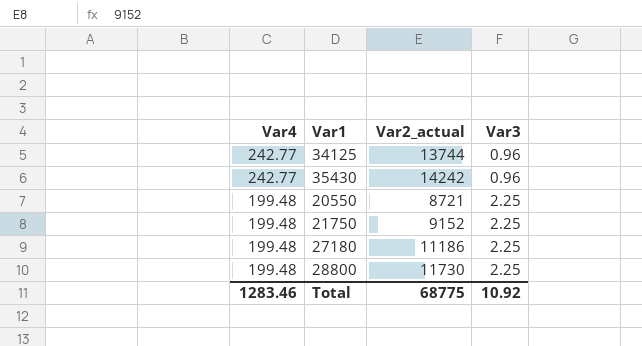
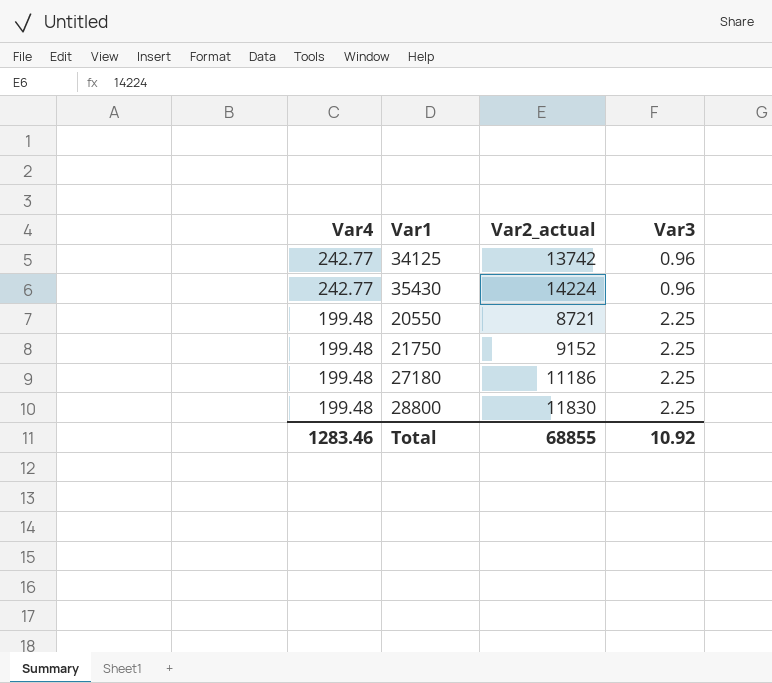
34125 | Var2_actual: 13744 -> 13742
35430 | Var2_actual: 14242 -> 14224
28800 | Var2_actual: 11730 -> 11830
Total | Var2_actual: 68775 -> 68855

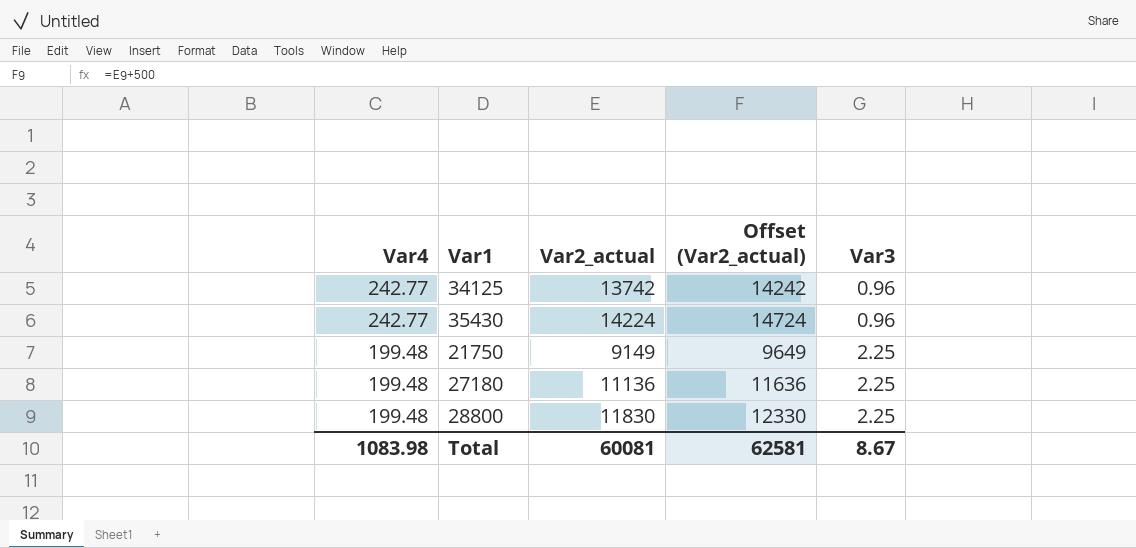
column Offset (Var2_actual) | formula: none -> [Var2_actual] + 500
row 20550: 199.48 | 8721 | 2.25 -> none
21750 | Var2_actual: 9152 -> 9149
27180 | Var2_actual: 11186 -> 11136
Total | Var4: 1283.46 -> 1083.98
Total | Var2_actual: 68855 -> 60081
Total | Var3: 10.92 -> 8.67

